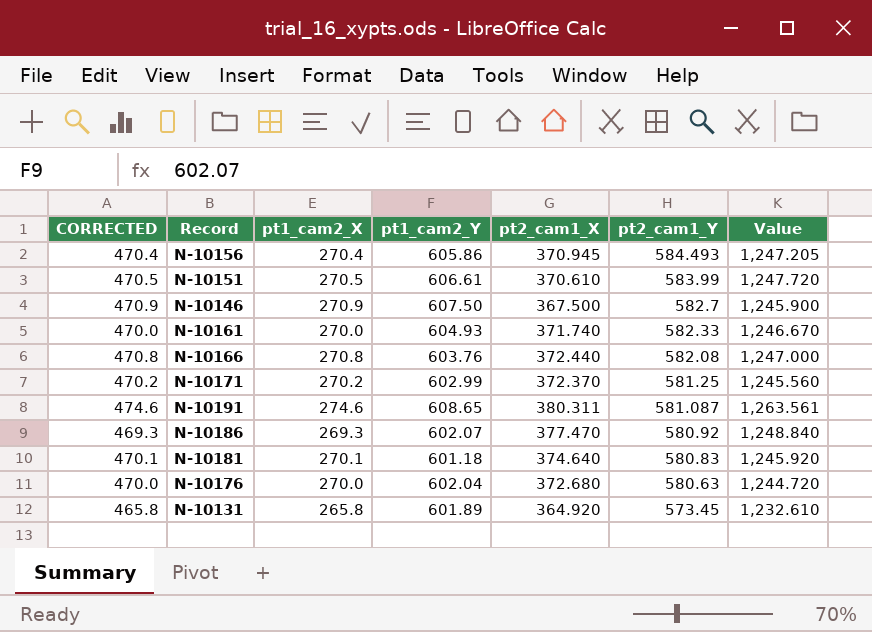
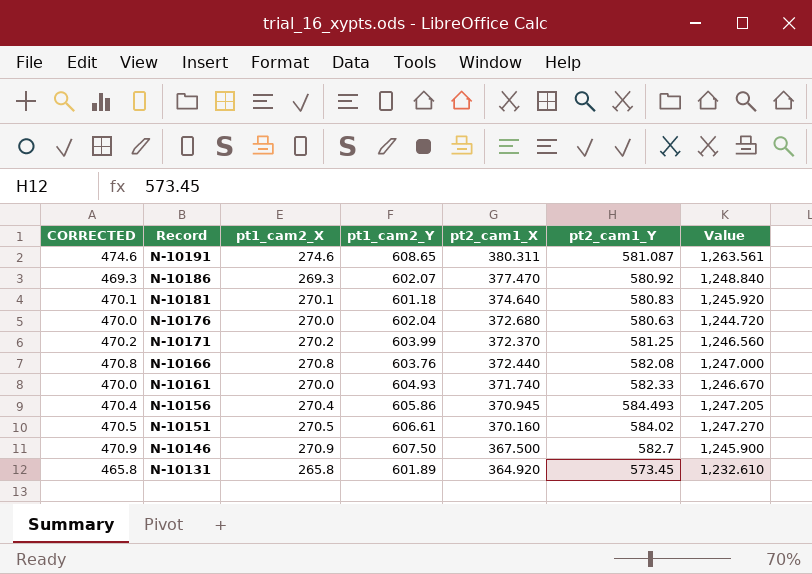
row order: pt2_cam1_Y descending -> Record descending
N-10171 | pt1_cam2_Y: 602.99 -> 603.99
N-10171 | Value: 1,245.560 -> 1,246.560
N-10151 | pt2_cam1_X: 370.610 -> 370.160
N-10151 | pt2_cam1_Y: 583.99 -> 584.02
N-10151 | Value: 1,247.720 -> 1,247.270

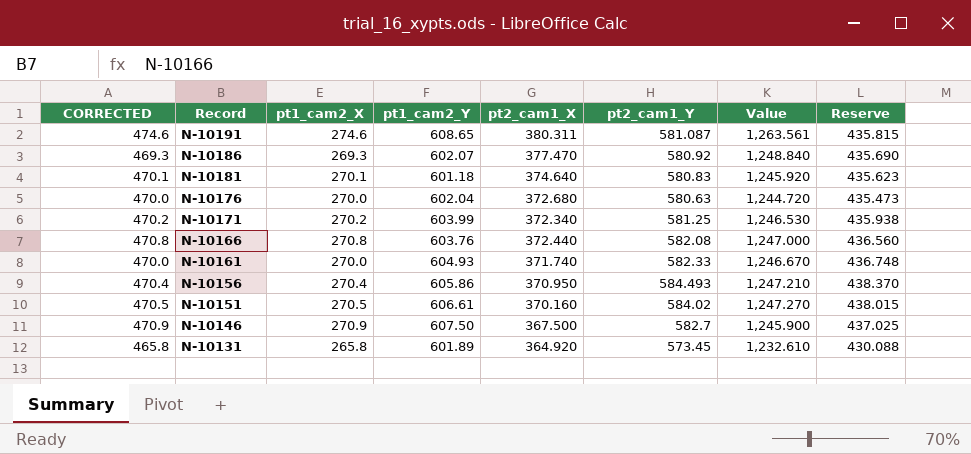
column Reserve | formula: none -> [pt2_cam1_Y] * 0.75
N-10171 | pt2_cam1_X: 372.370 -> 372.340
N-10171 | Value: 1,246.560 -> 1,246.530
N-10156 | pt2_cam1_X: 370.945 -> 370.950
N-10156 | Value: 1,247.205 -> 1,247.210

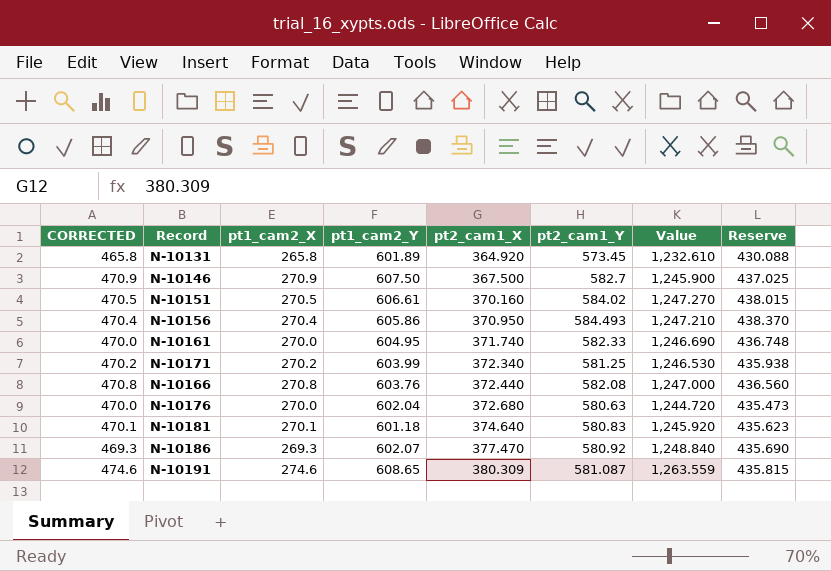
row order: Record descending -> pt2_cam1_X ascending
N-10161 | pt1_cam2_Y: 604.93 -> 604.95
N-10161 | Value: 1,246.670 -> 1,246.690
N-10191 | pt2_cam1_X: 380.311 -> 380.309
N-10191 | Value: 1,263.561 -> 1,263.559

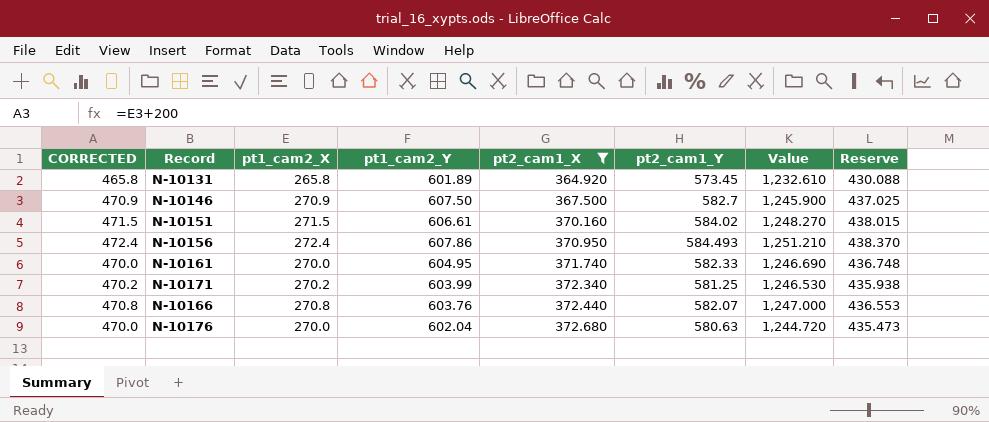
filter: none -> pt2_cam1_X <= 372.680
N-10151 | CORRECTED: 470.5 -> 471.5
N-10151 | pt1_cam2_X: 270.5 -> 271.5
N-10151 | Value: 1,247.270 -> 1,248.270
N-10156 | CORRECTED: 470.4 -> 472.4
N-10156 | pt1_cam2_X: 270.4 -> 272.4
N-10156 | pt1_cam2_Y: 605.86 -> 607.86
N-10156 | Value: 1,247.210 -> 1,251.210
N-10166 | pt2_cam1_Y: 582.08 -> 582.07
N-10166 | Reserve: 436.560 -> 436.553

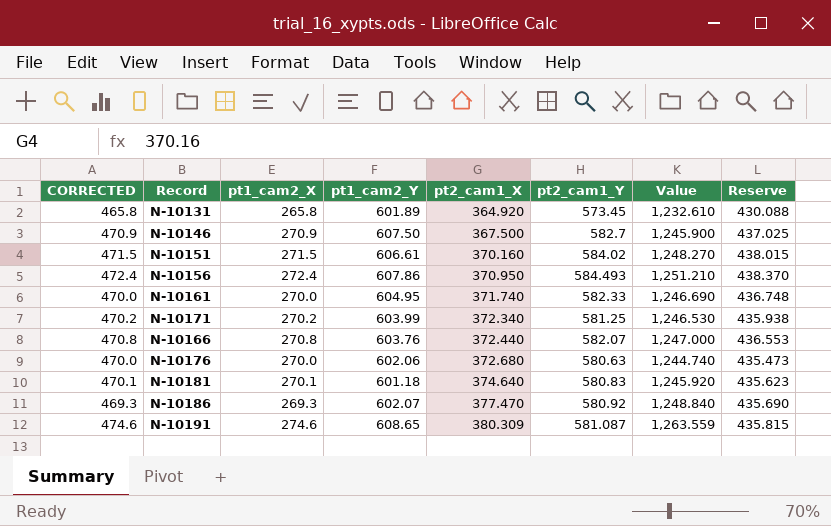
filter: pt2_cam1_X <= 372.680 -> none
N-10176 | pt1_cam2_Y: 602.04 -> 602.06
N-10176 | Value: 1,244.720 -> 1,244.740

